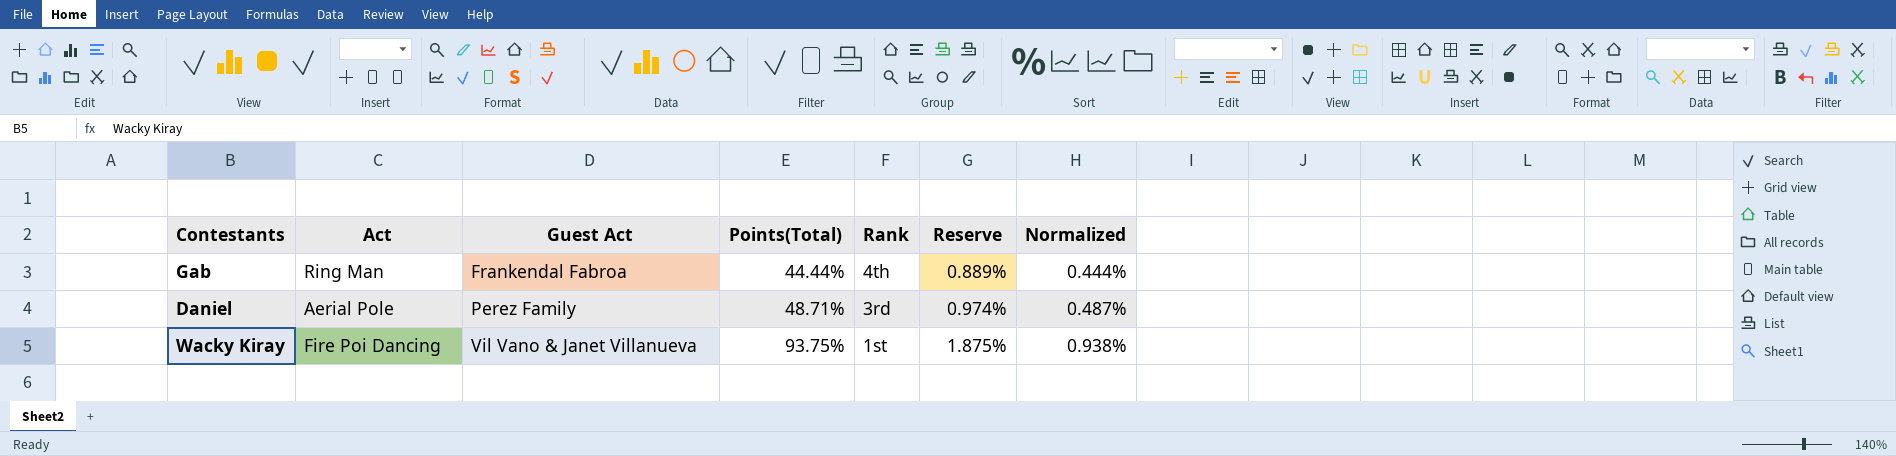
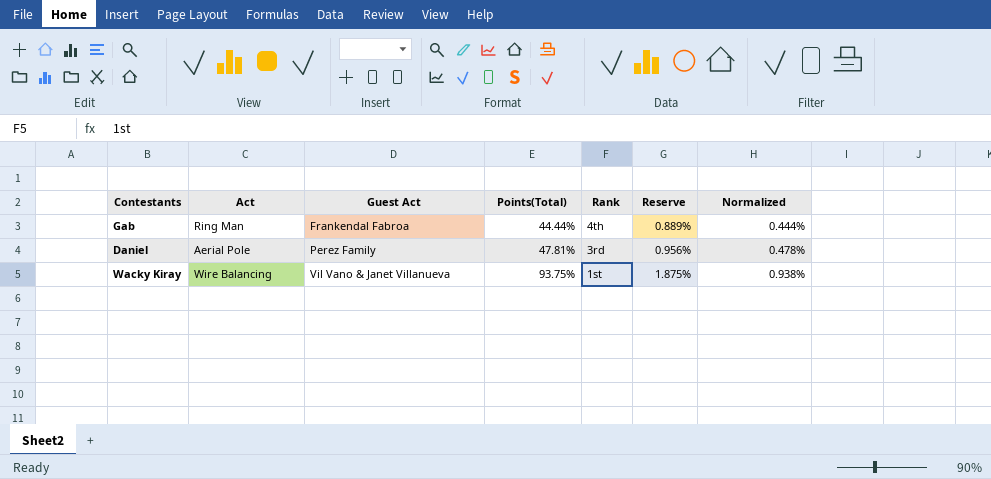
Daniel | Points(Total): 48.71% -> 47.81%
Daniel | Reserve: 0.974% -> 0.956%
Daniel | Normalized: 0.487% -> 0.478%
Wacky Kiray | Act: Fire Poi Dancing -> Wire Balancing

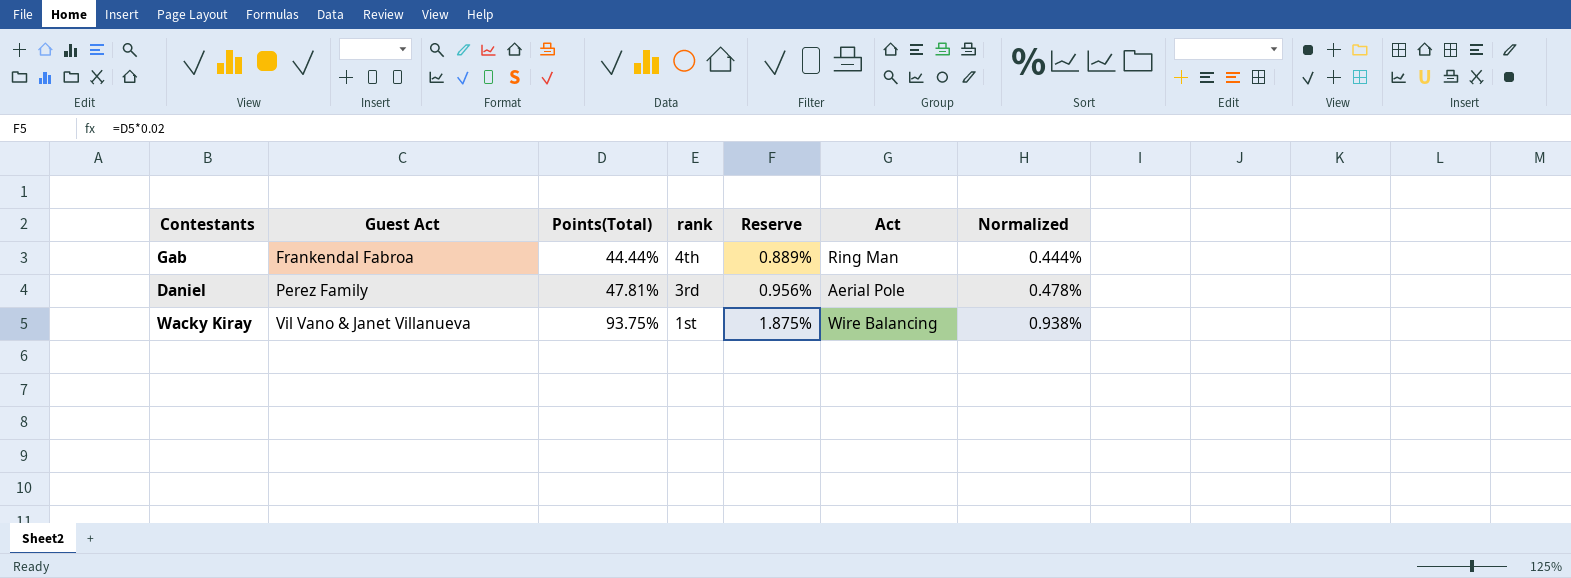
column name: Rank -> rank
column Act | position: 2 -> 6

